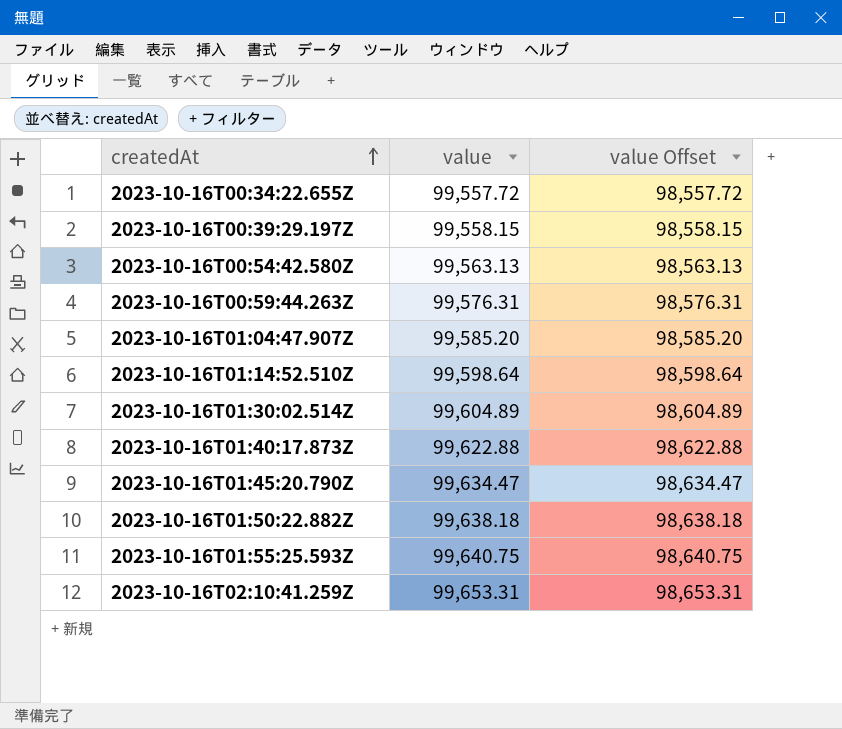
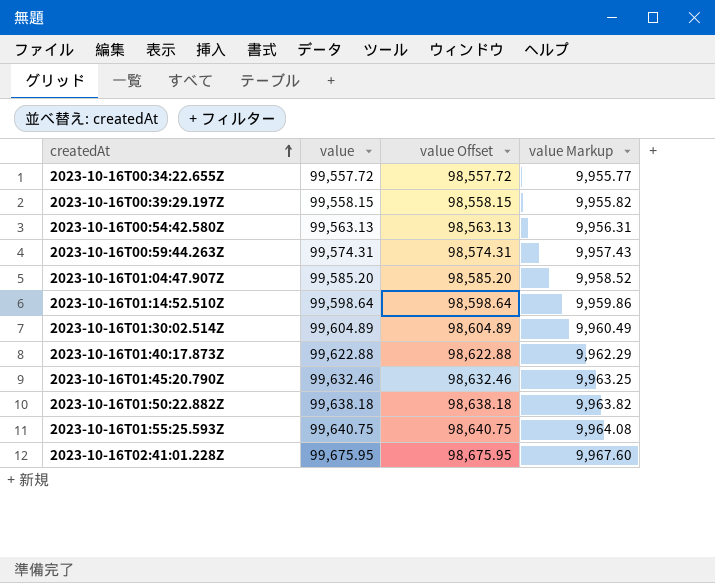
column value Markup | formula: none -> [value] * 0.1
row 2023-10-16T02:10:41.259Z: 99,653.31 | 98,653.31 -> none
2023-10-16T00:59:44.263Z | value: 99,576.31 -> 99,574.31
2023-10-16T00:59:44.263Z | value Offset: 98,576.31 -> 98,574.31
2023-10-16T01:45:20.790Z | value: 99,634.47 -> 99,632.46
2023-10-16T01:45:20.790Z | value Offset: 98,634.47 -> 98,632.46
row 2023-10-16T02:41:01.228Z: none -> 99,675.95 | 98,675.95 | 9,967.60

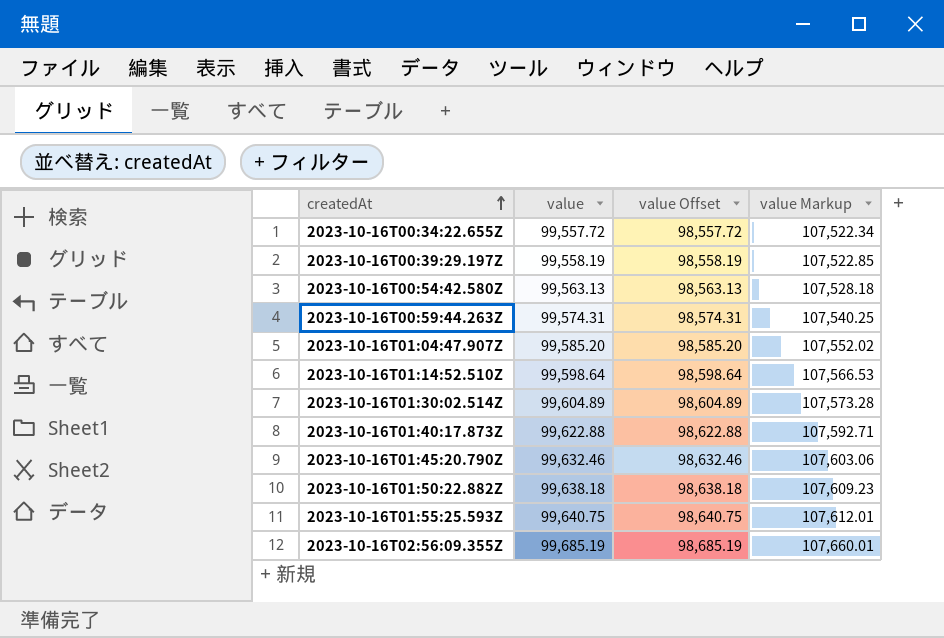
column value Markup | formula: [value] * 0.1 -> [value] * 1.08
row 2023-10-16T02:41:01.228Z: 99,675.95 | 98,675.95 | 9,967.60 -> none
2023-10-16T00:39:29.197Z | value: 99,558.15 -> 99,558.19
2023-10-16T00:39:29.197Z | value Offset: 98,558.15 -> 98,558.19
row 2023-10-16T02:56:09.355Z: none -> 99,685.19 | 98,685.19 | 107,660.01

